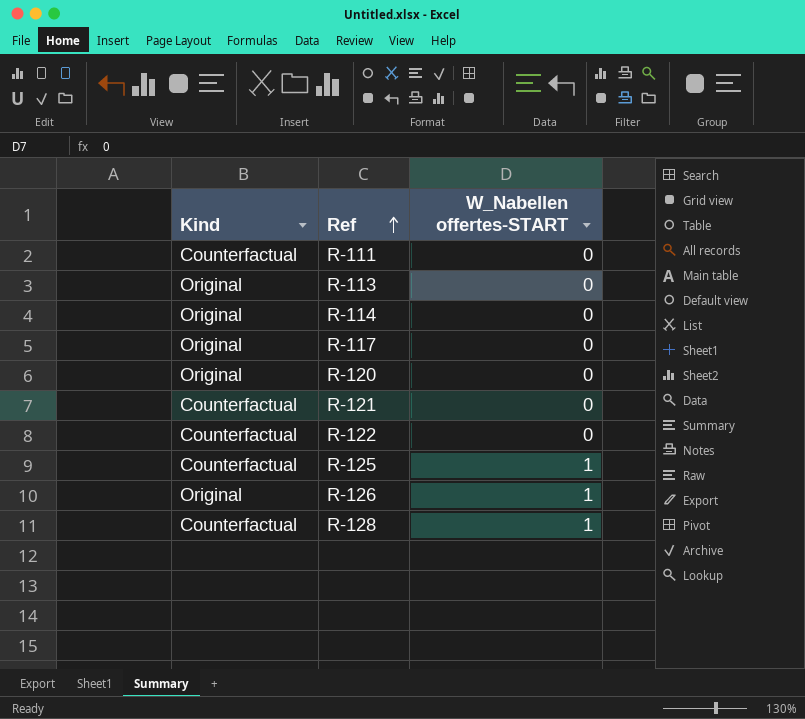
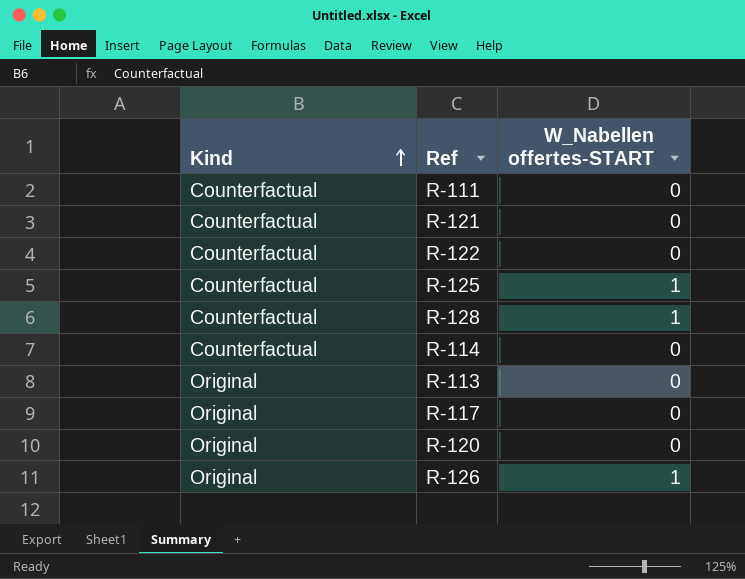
row order: Ref ascending -> Kind ascending
R-114 | Kind: Original -> Counterfactual

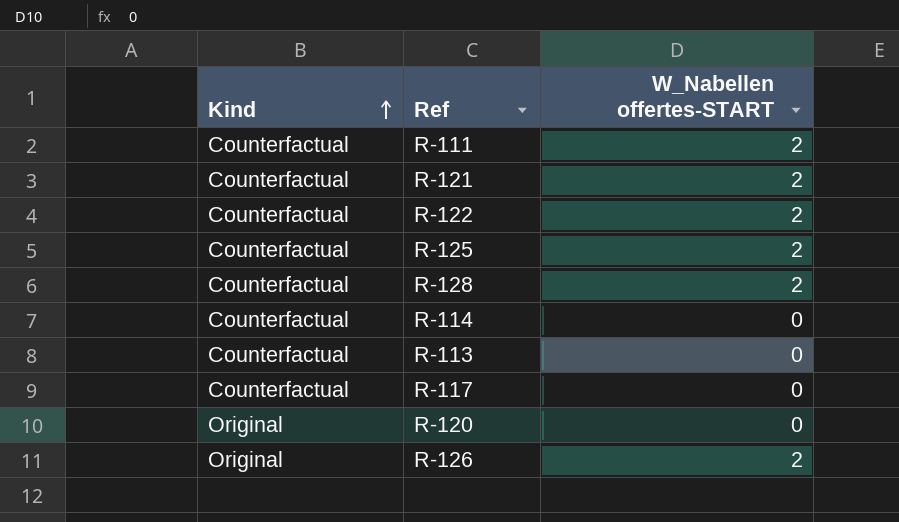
R-111 | W_Nabellen offertes-START: 0 -> 2
R-121 | W_Nabellen offertes-START: 0 -> 2
R-122 | W_Nabellen offertes-START: 0 -> 2
R-125 | W_Nabellen offertes-START: 1 -> 2
R-128 | W_Nabellen offertes-START: 1 -> 2
R-113 | Kind: Original -> Counterfactual
R-117 | Kind: Original -> Counterfactual
R-126 | W_Nabellen offertes-START: 1 -> 2

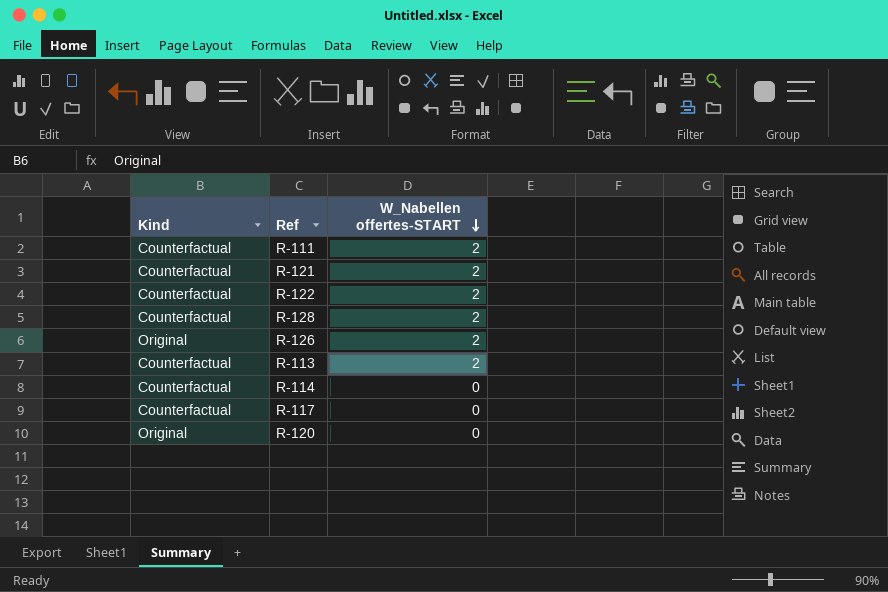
row order: Kind ascending -> W_Nabellen offertes-START descending
row R-125: Counterfactual | 2 -> none
R-113 | W_Nabellen offertes-START: 0 -> 2

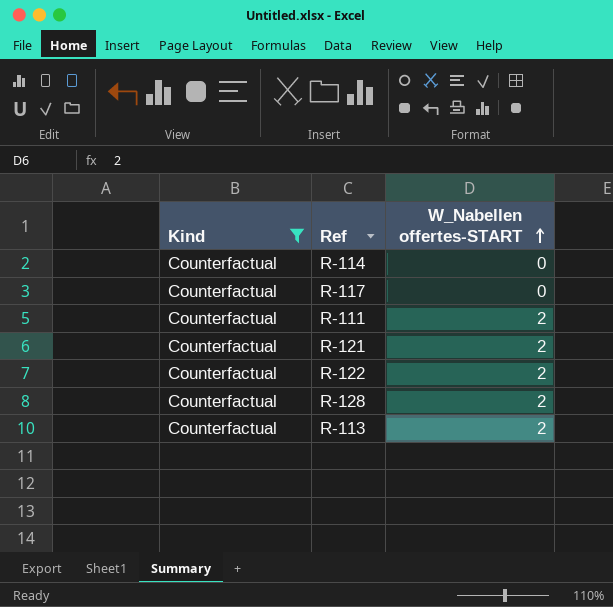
filter: none -> Kind = Counterfactual
row order: W_Nabellen offertes-START descending -> W_Nabellen offertes-START ascending

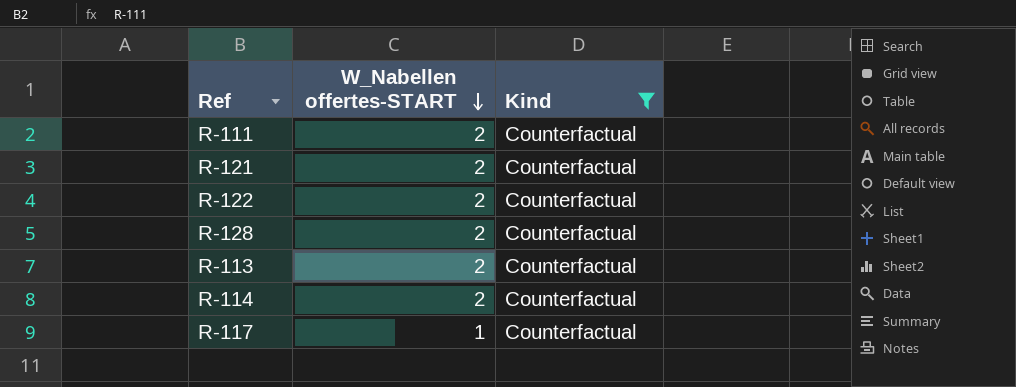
row order: W_Nabellen offertes-START ascending -> W_Nabellen offertes-START descending
column Kind | position: 1 -> 3
R-114 | W_Nabellen offertes-START: 0 -> 2
R-117 | W_Nabellen offertes-START: 0 -> 1

